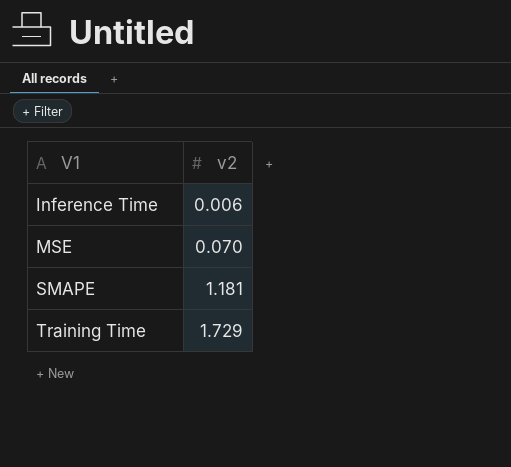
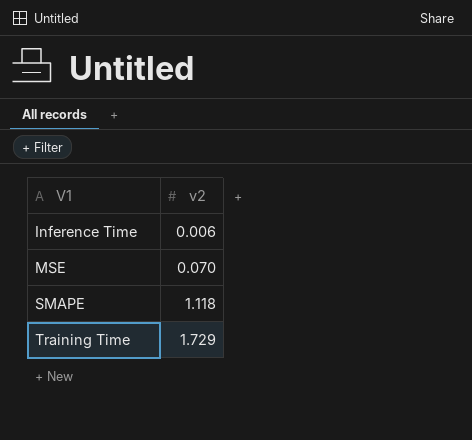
SMAPE | v2: 1.181 -> 1.118

